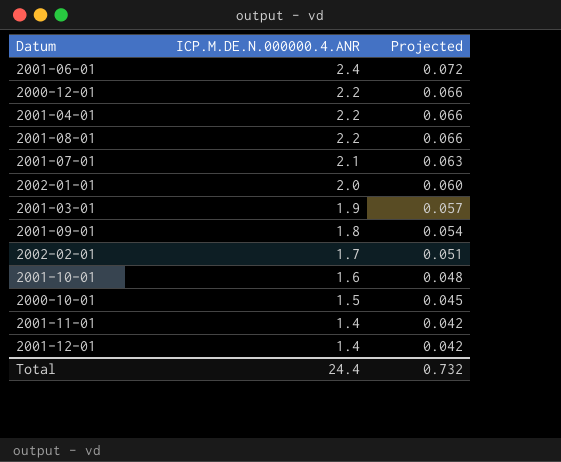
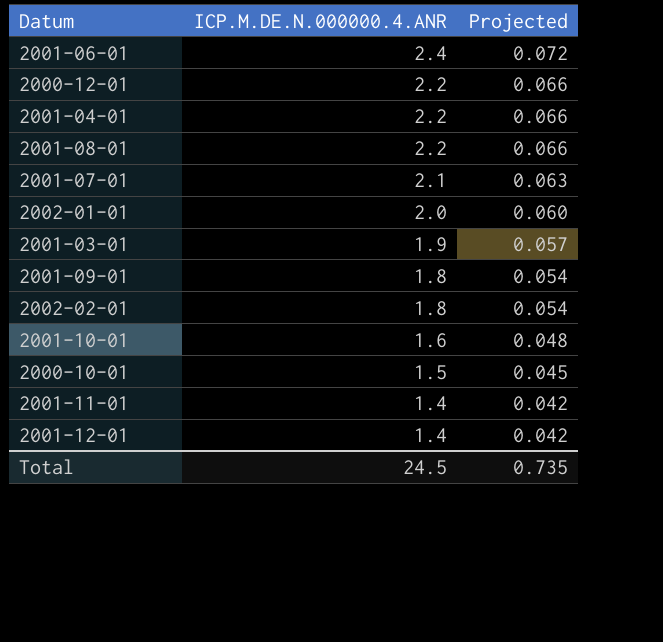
2002-02-01 | ICP.M.DE.N.000000.4.ANR: 1.7 -> 1.8
2002-02-01 | Projected: 0.051 -> 0.054
Total | ICP.M.DE.N.000000.4.ANR: 24.4 -> 24.5
Total | Projected: 0.732 -> 0.735

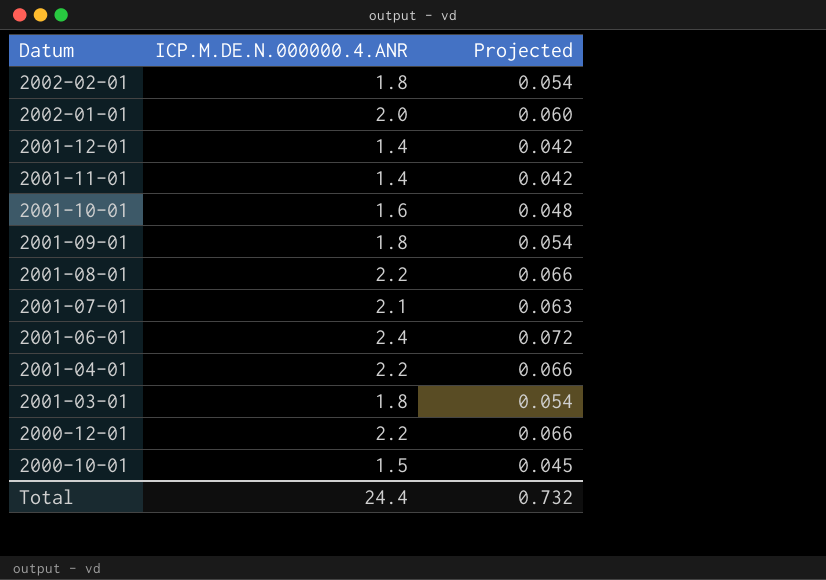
row order: ICP.M.DE.N.000000.4.ANR descending -> Datum descending
2001-03-01 | ICP.M.DE.N.000000.4.ANR: 1.9 -> 1.8
2001-03-01 | Projected: 0.057 -> 0.054
Total | ICP.M.DE.N.000000.4.ANR: 24.5 -> 24.4
Total | Projected: 0.735 -> 0.732

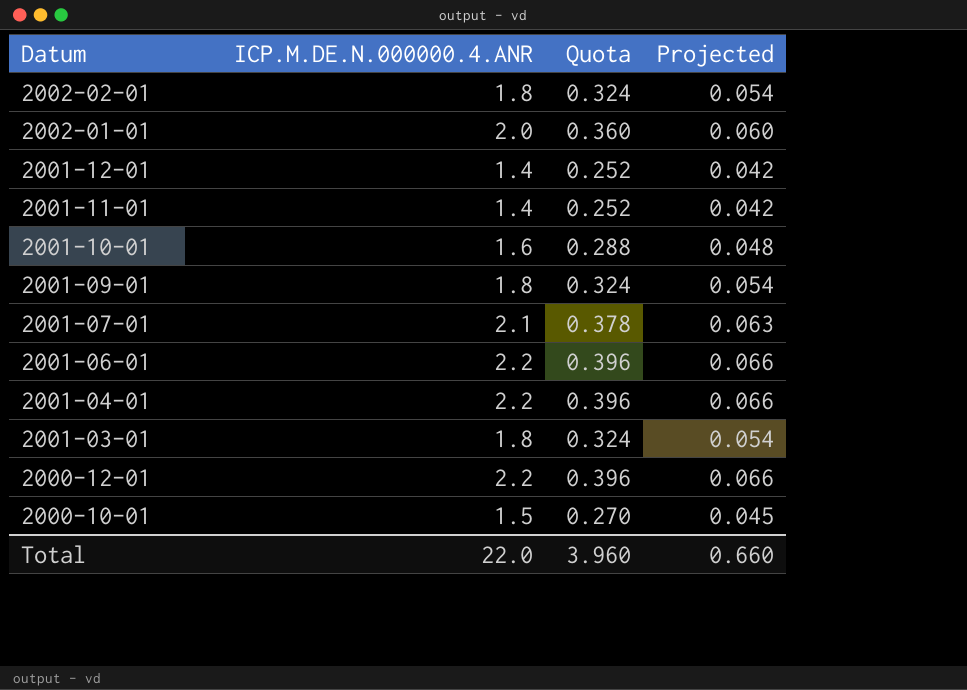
column Quota | formula: none -> [ICP.M.DE.N.000000.4.ANR] * 0.18
row 2001-08-01: 2.2 | 0.066 -> none
2001-06-01 | ICP.M.DE.N.000000.4.ANR: 2.4 -> 2.2
2001-06-01 | Projected: 0.072 -> 0.066
Total | ICP.M.DE.N.000000.4.ANR: 24.4 -> 22.0
Total | Projected: 0.732 -> 0.660

